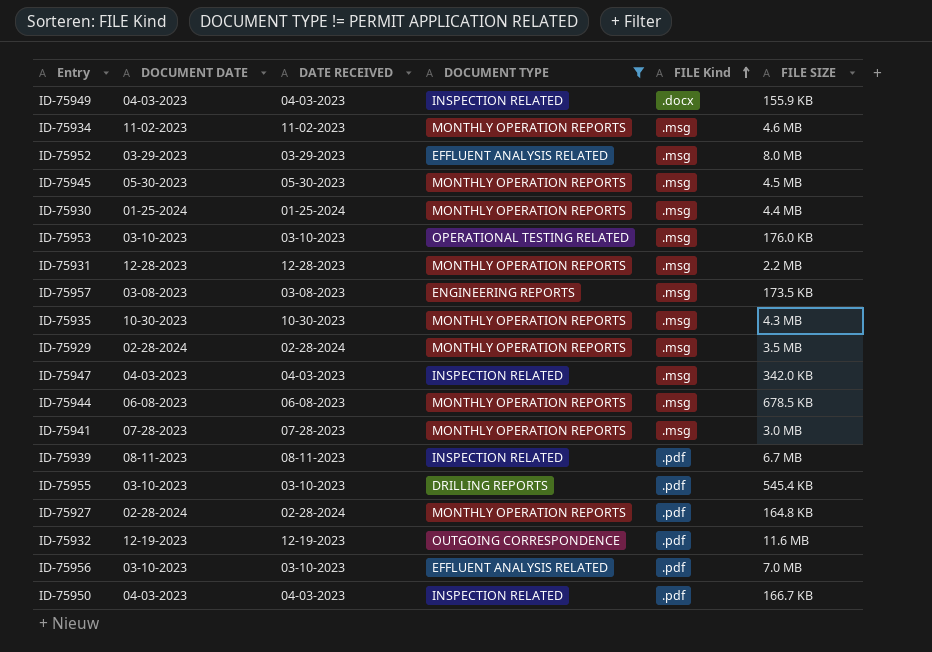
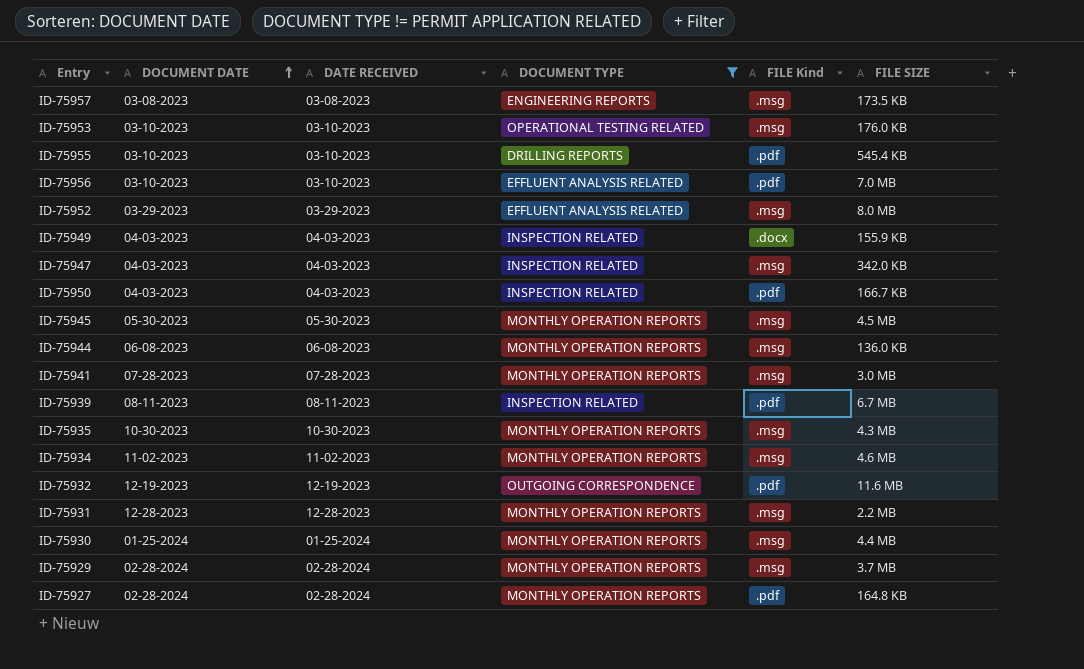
row order: FILE Kind ascending -> DOCUMENT DATE ascending
ID-75944 | FILE SIZE: 678.5 KB -> 136.0 KB
ID-75929 | FILE SIZE: 3.5 MB -> 3.7 MB

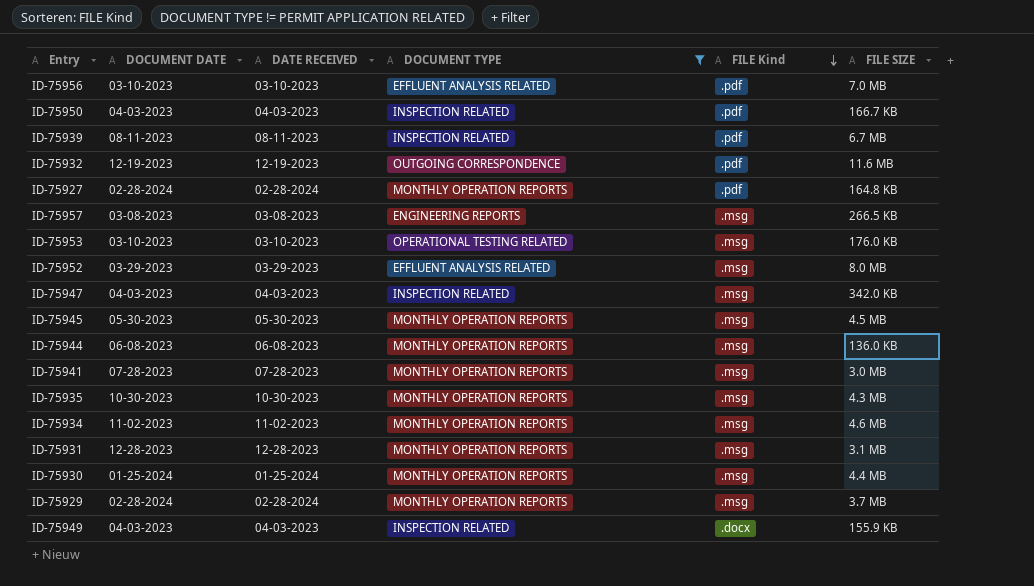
row order: DOCUMENT DATE ascending -> FILE Kind descending
row ID-75955: 03-10-2023 | 03-10-2023 | DRILLING REPORTS | .pdf | 545.4 KB -> none
ID-75957 | FILE SIZE: 173.5 KB -> 266.5 KB
ID-75931 | FILE SIZE: 2.2 MB -> 3.1 MB

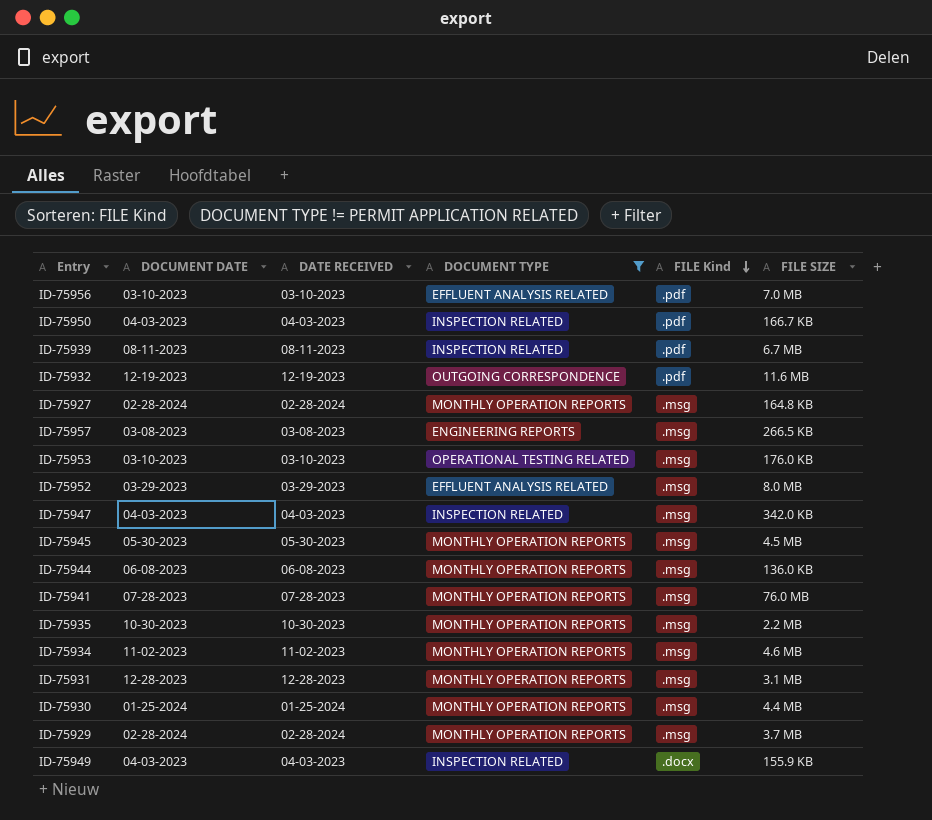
ID-75927 | FILE Kind: .pdf -> .msg
ID-75941 | FILE SIZE: 3.0 MB -> 76.0 MB
ID-75935 | FILE SIZE: 4.3 MB -> 2.2 MB

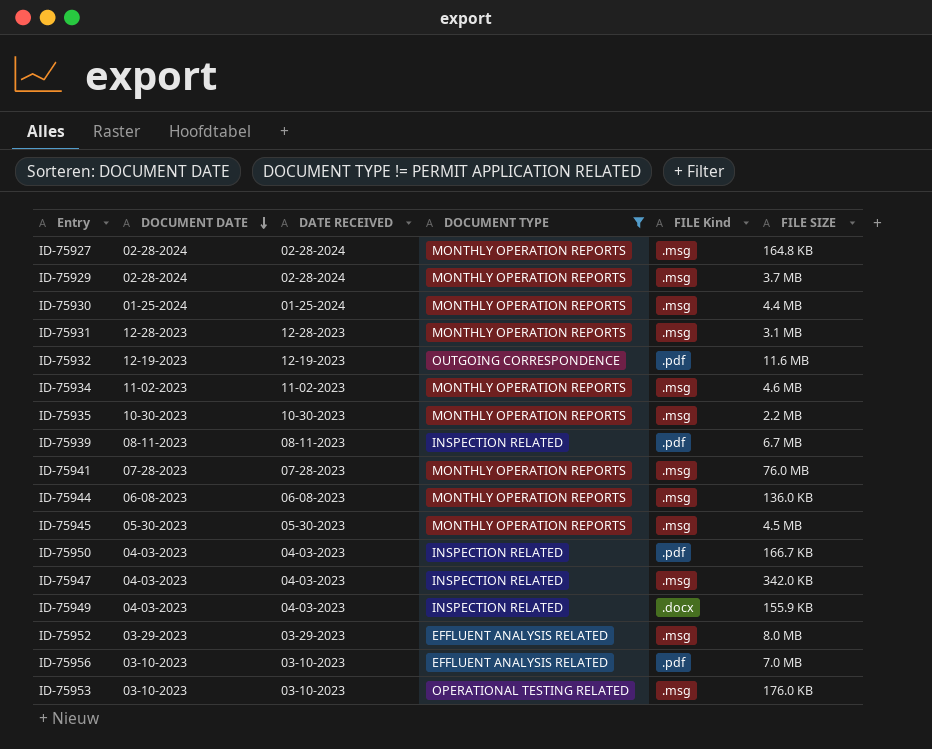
row order: FILE Kind descending -> DOCUMENT DATE descending
row ID-75957: 03-08-2023 | 03-08-2023 | ENGINEERING REPORTS | .msg | 266.5 KB -> none

